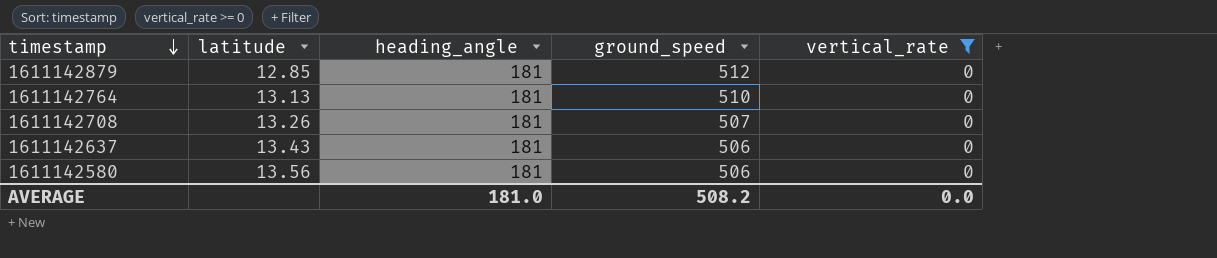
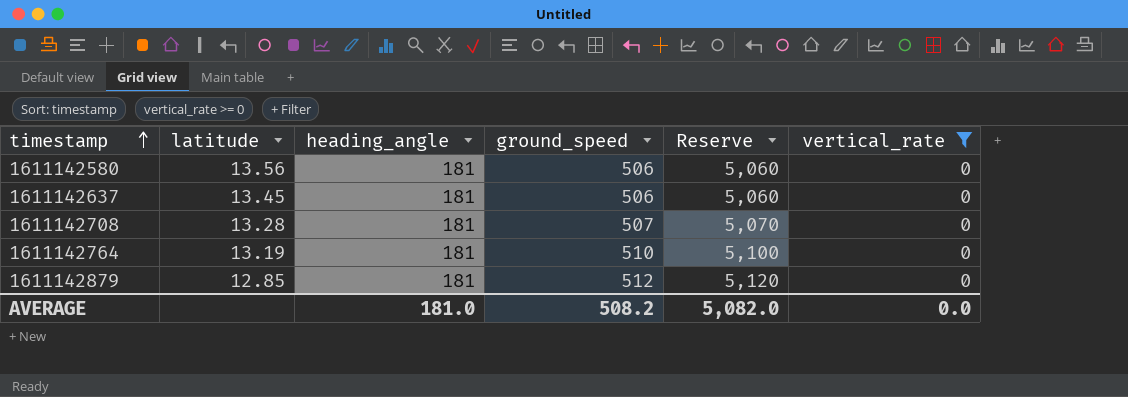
row order: timestamp descending -> timestamp ascending
column Reserve | formula: none -> [ground_speed] * 10
1611142637 | latitude: 13.43 -> 13.45
1611142708 | latitude: 13.26 -> 13.28
1611142764 | latitude: 13.13 -> 13.19

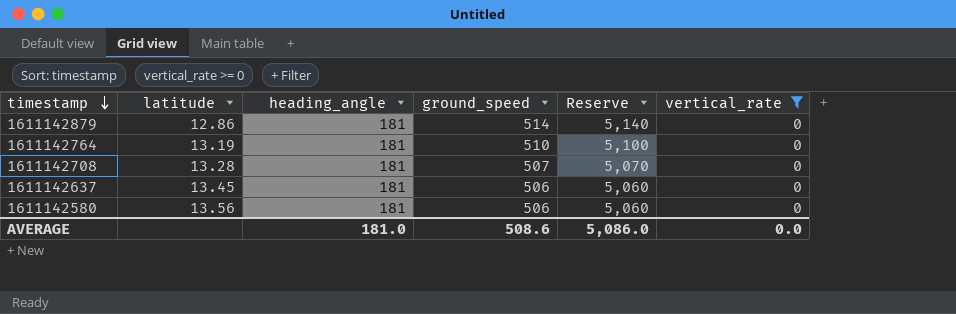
row order: timestamp ascending -> timestamp descending
1611142879 | latitude: 12.85 -> 12.86
1611142879 | ground_speed: 512 -> 514
1611142879 | Reserve: 5,120 -> 5,140
AVERAGE | ground_speed: 508.2 -> 508.6
AVERAGE | Reserve: 5,082.0 -> 5,086.0

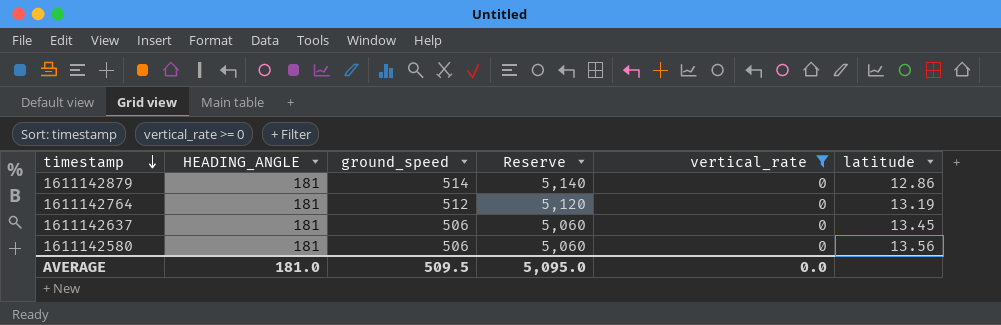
column name: heading_angle -> HEADING_ANGLE
column latitude | position: 2 -> 6
row 1611142708: 13.28 | 181 | 507 | 5,070 | 0 -> none
1611142764 | ground_speed: 510 -> 512
1611142764 | Reserve: 5,100 -> 5,120
AVERAGE | ground_speed: 508.6 -> 509.5
AVERAGE | Reserve: 5,086.0 -> 5,095.0

